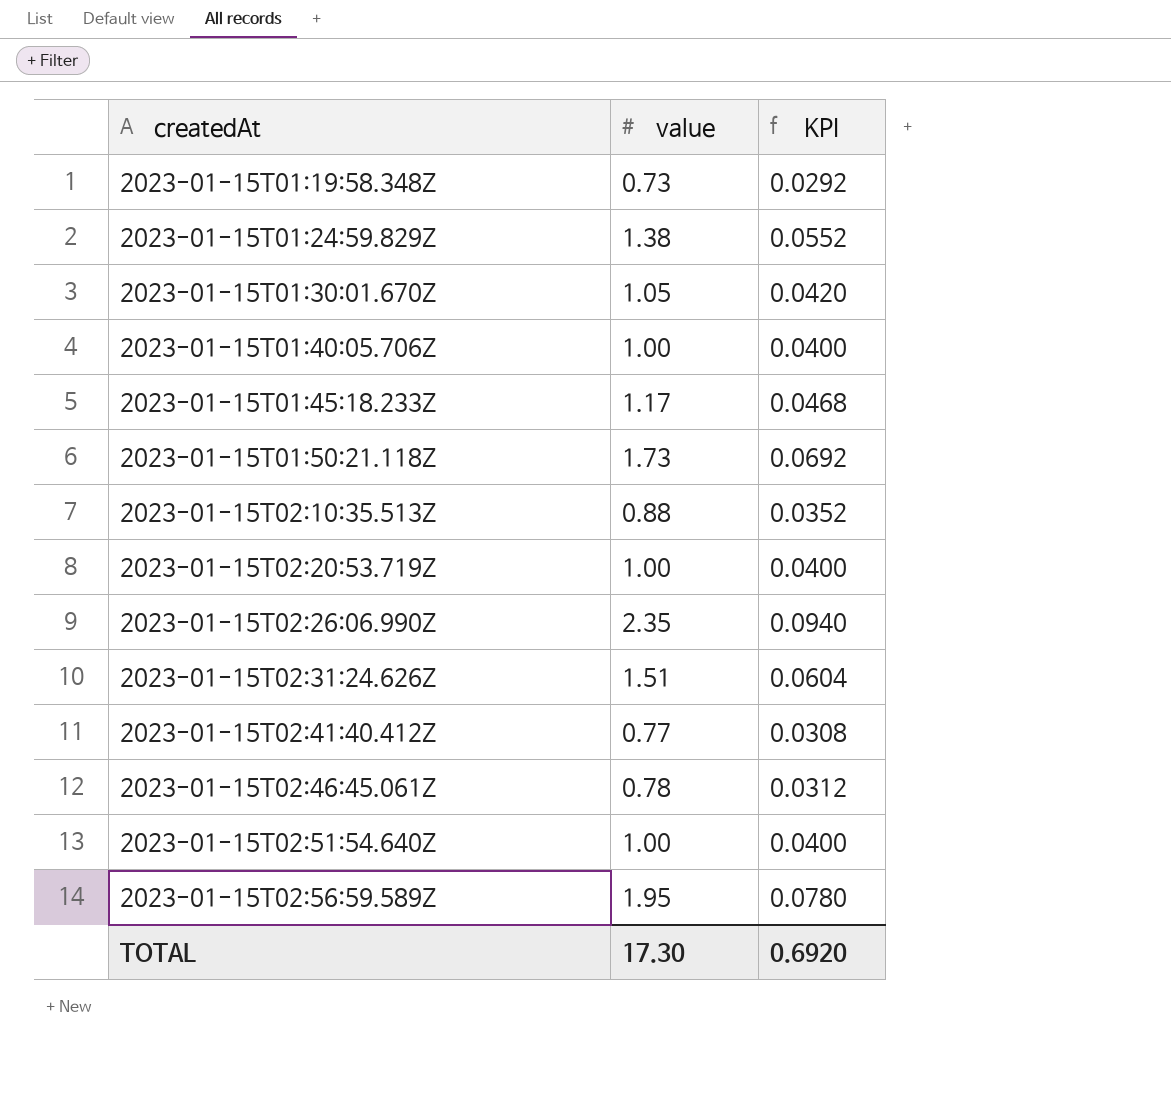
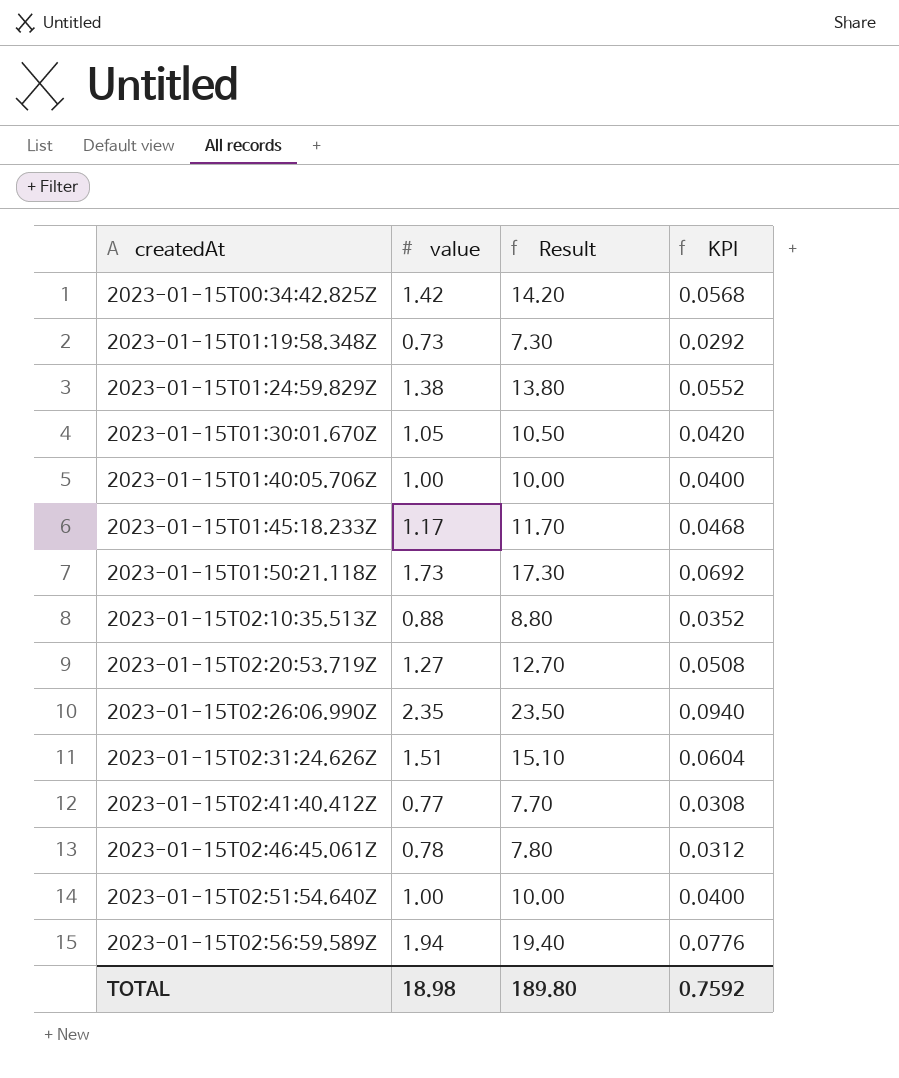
column Result | formula: none -> [value] * 10
row 2023-01-15T00:34:42.825Z: none -> 1.42 | 14.20 | 0.0568
2023-01-15T02:20:53.719Z | value: 1.00 -> 1.27
2023-01-15T02:20:53.719Z | KPI: 0.0400 -> 0.0508
2023-01-15T02:56:59.589Z | value: 1.95 -> 1.94
2023-01-15T02:56:59.589Z | KPI: 0.0780 -> 0.0776
TOTAL | value: 17.30 -> 18.98
TOTAL | KPI: 0.6920 -> 0.7592

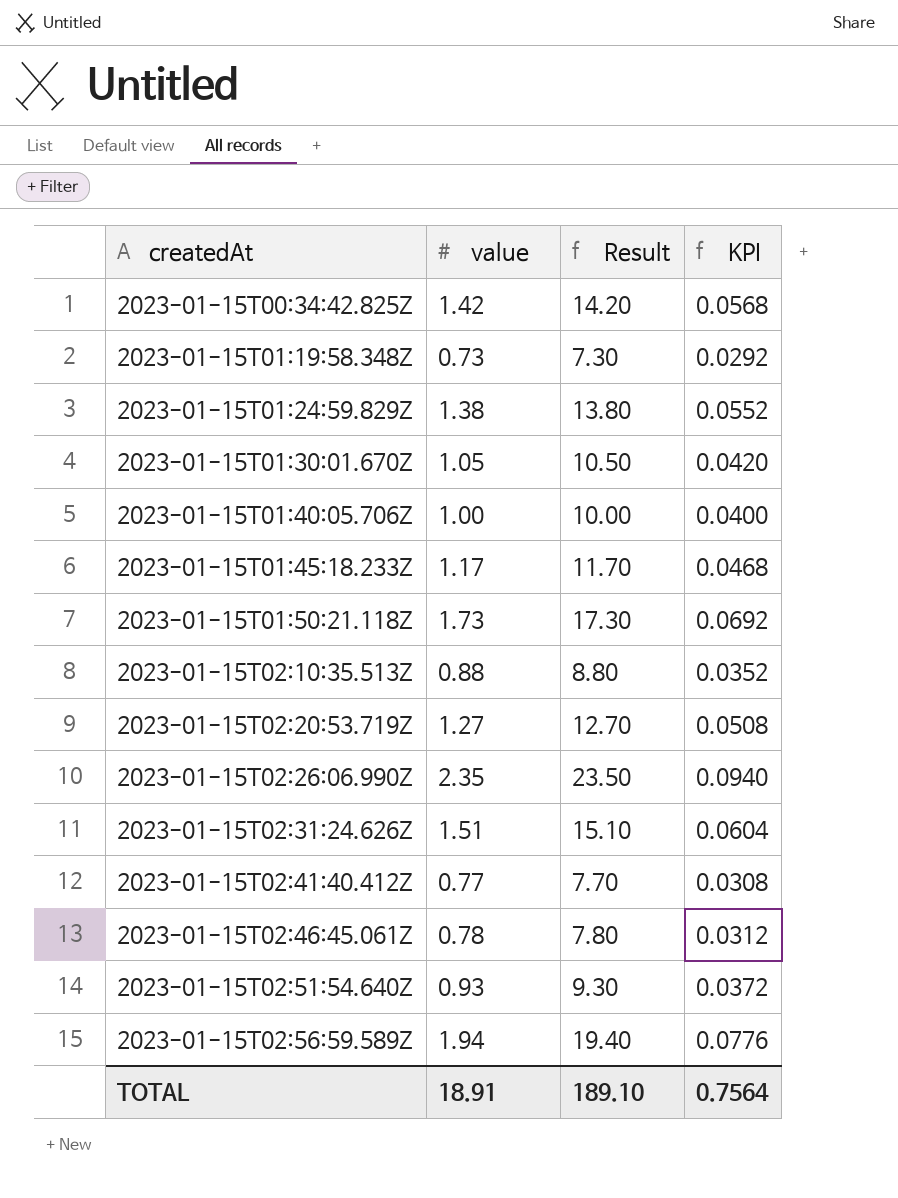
2023-01-15T02:51:54.640Z | value: 1.00 -> 0.93
2023-01-15T02:51:54.640Z | Result: 10.00 -> 9.30
2023-01-15T02:51:54.640Z | KPI: 0.0400 -> 0.0372
TOTAL | value: 18.98 -> 18.91
TOTAL | Result: 189.80 -> 189.10
TOTAL | KPI: 0.7592 -> 0.7564

